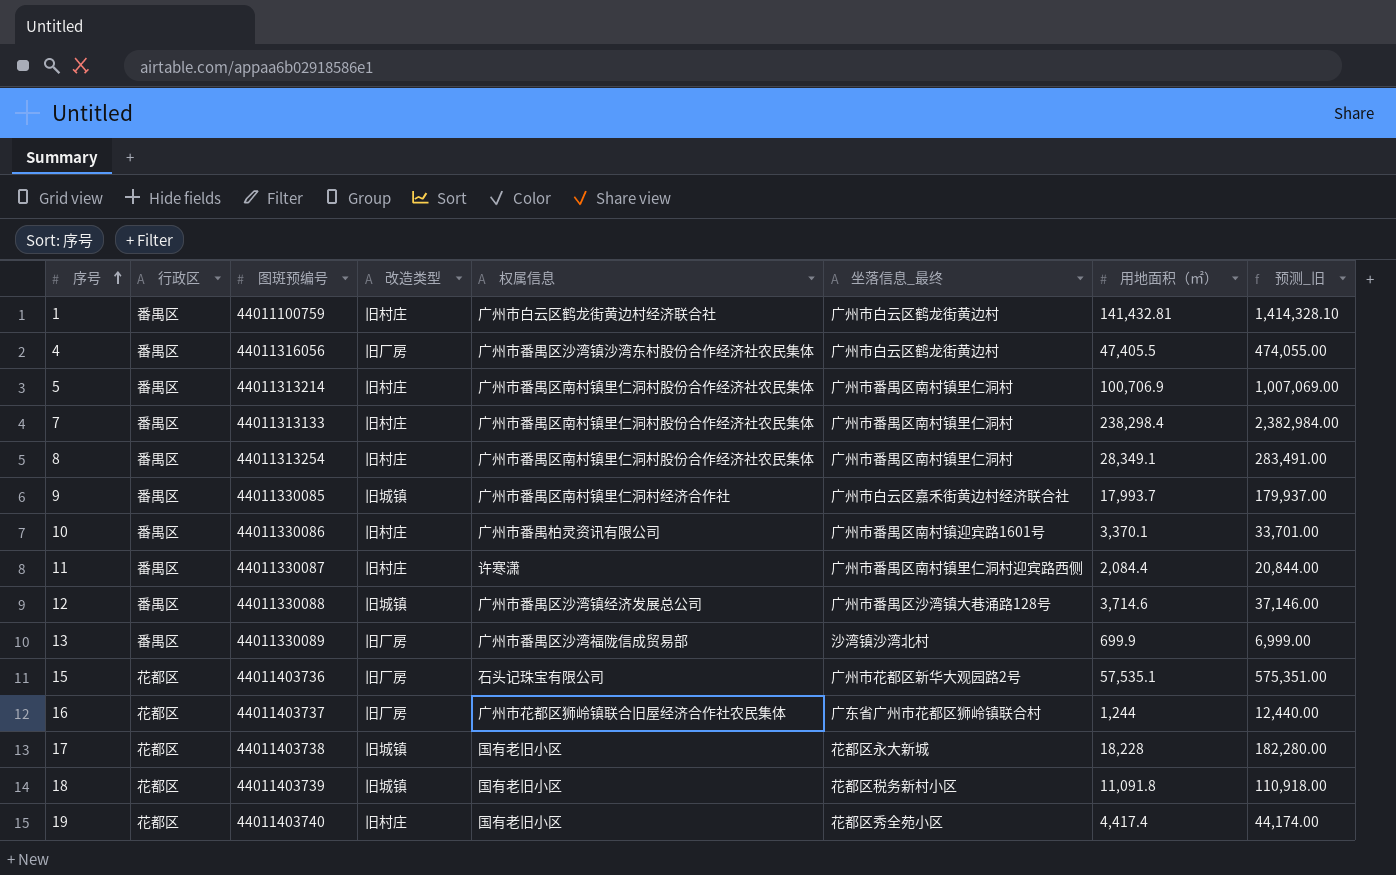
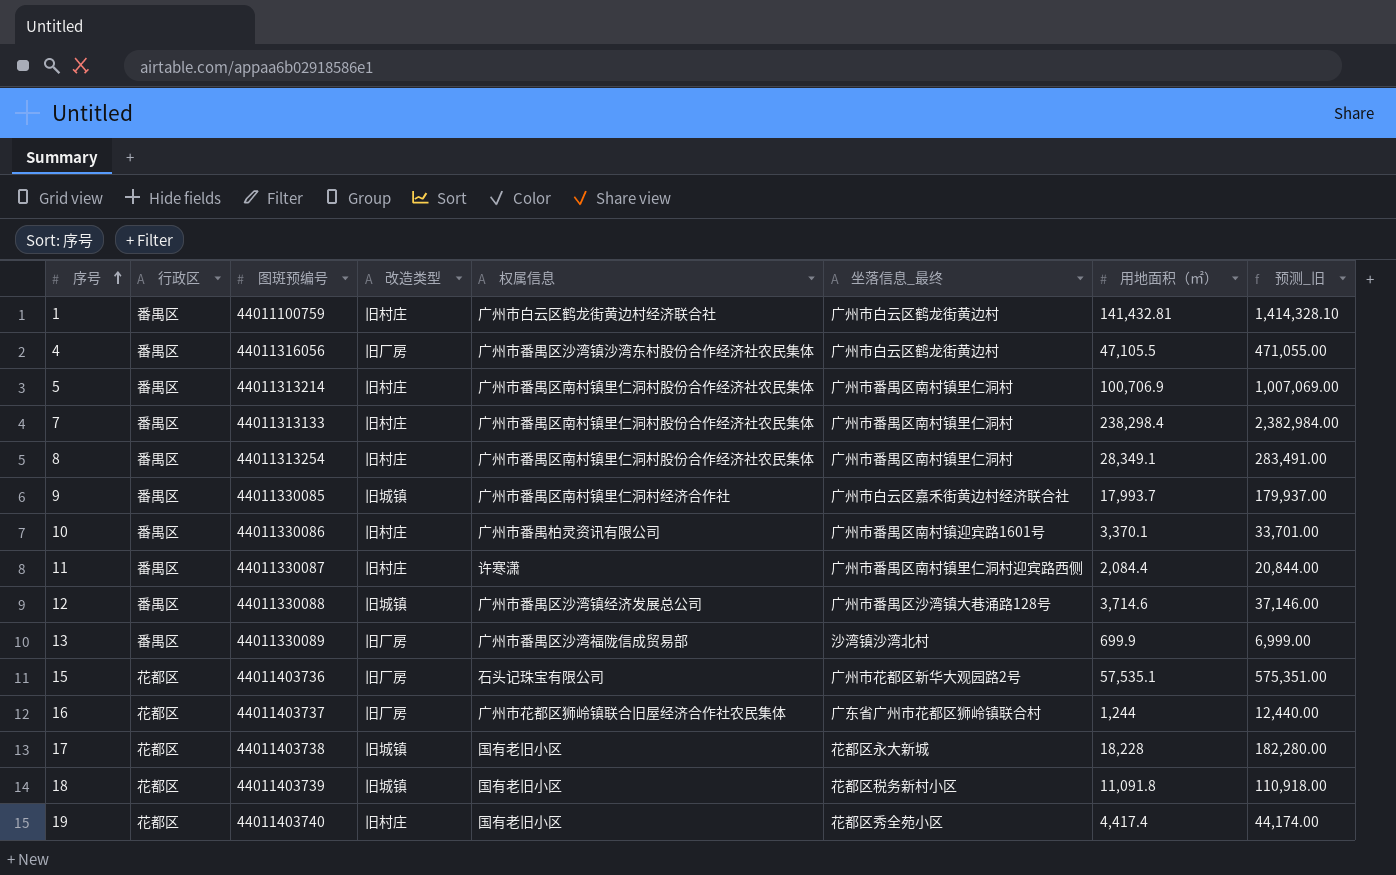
4 | 用地面积（㎡）: 47,405.5 -> 47,105.5
4 | 预测_旧: 474,055.00 -> 471,055.00

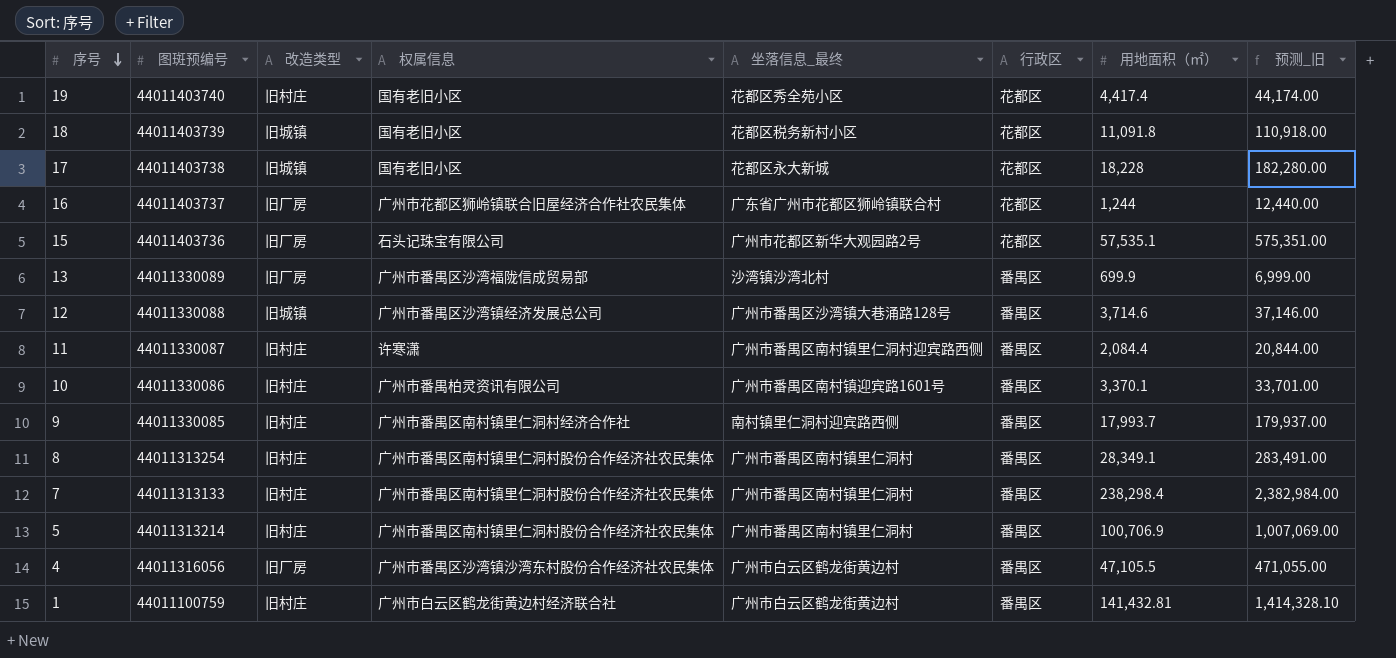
row order: 序号 ascending -> 序号 descending
column 行政区 | position: 2 -> 6
9 | 改造类型: 旧城镇 -> 旧村庄
9 | 坐落信息_最终: 广州市白云区嘉禾街黄边村经济联合社 -> 南村镇里仁洞村迎宾路西侧

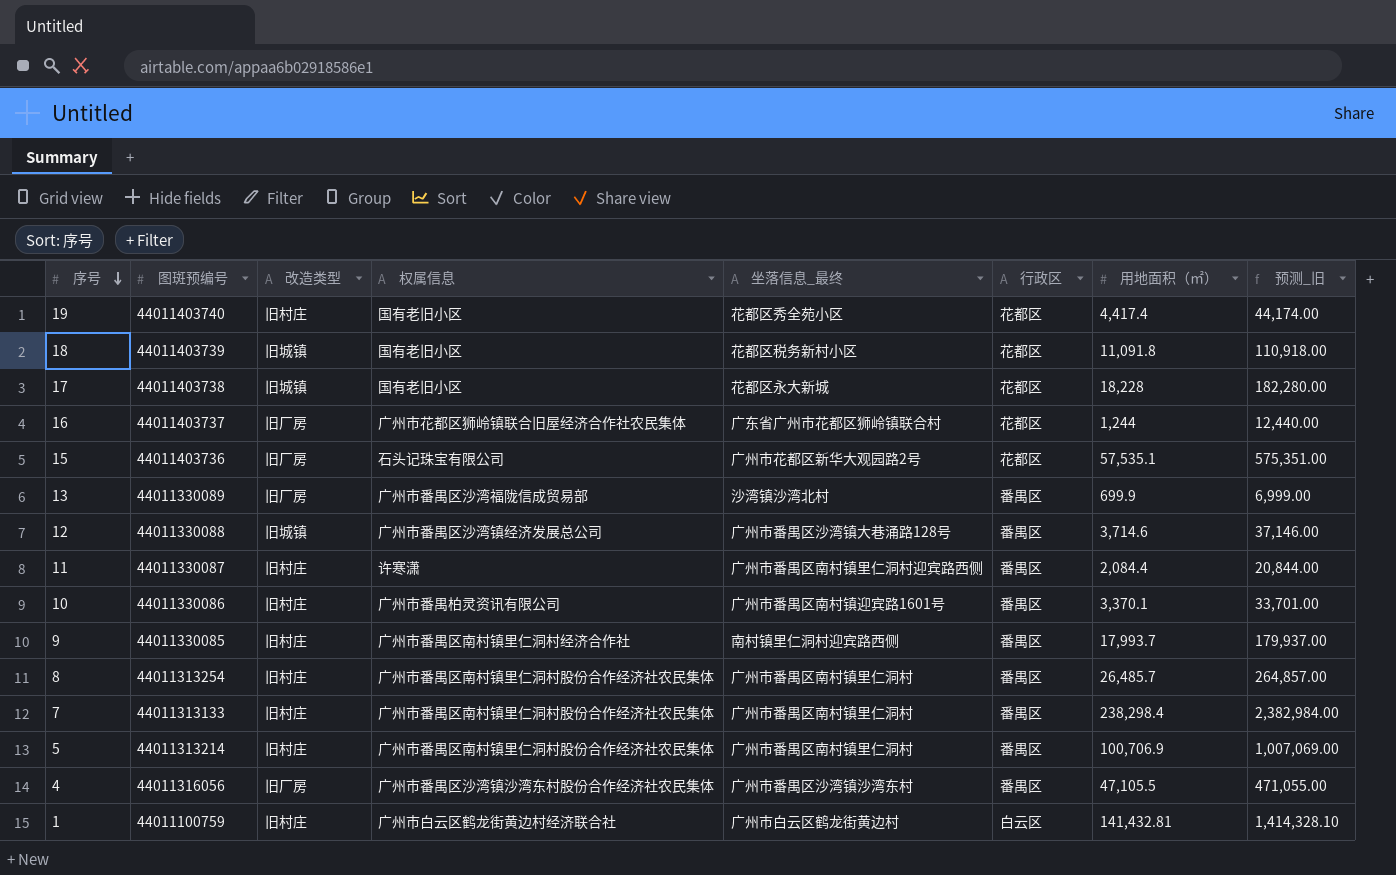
8 | 用地面积（㎡）: 28,349.1 -> 26,485.7
8 | 预测_旧: 283,491.00 -> 264,857.00
4 | 坐落信息_最终: 广州市白云区鹤龙街黄边村 -> 广州市番禺区沙湾镇沙湾东村
1 | 行政区: 番禺区 -> 白云区

